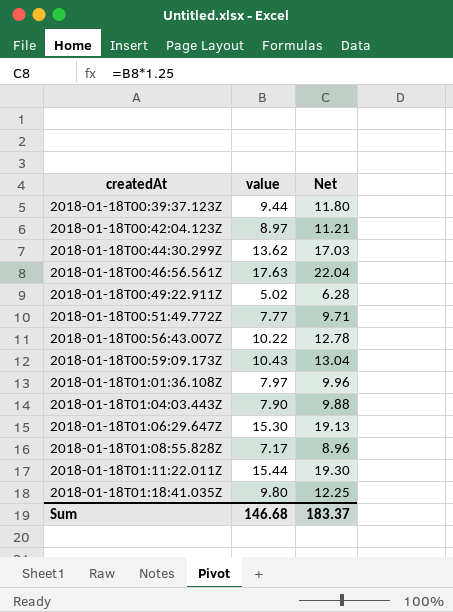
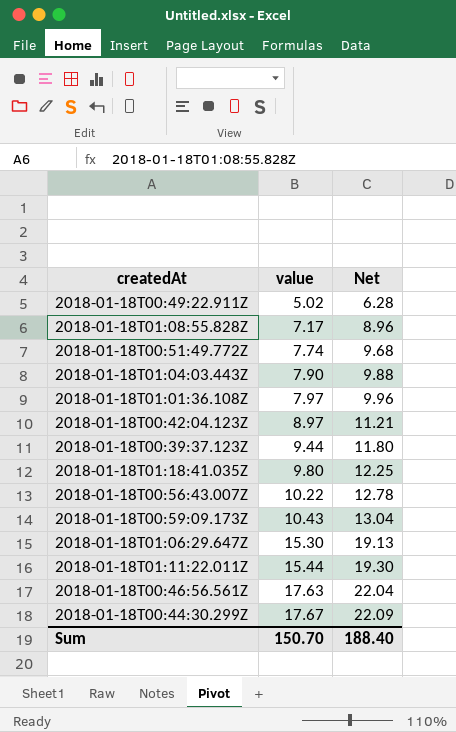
row order: createdAt ascending -> value ascending
2018-01-18T00:51:49.772Z | value: 7.77 -> 7.74
2018-01-18T00:51:49.772Z | Net: 9.71 -> 9.68
2018-01-18T00:44:30.299Z | value: 13.62 -> 17.67
2018-01-18T00:44:30.299Z | Net: 17.03 -> 22.09
Sum | value: 146.68 -> 150.70
Sum | Net: 183.37 -> 188.40

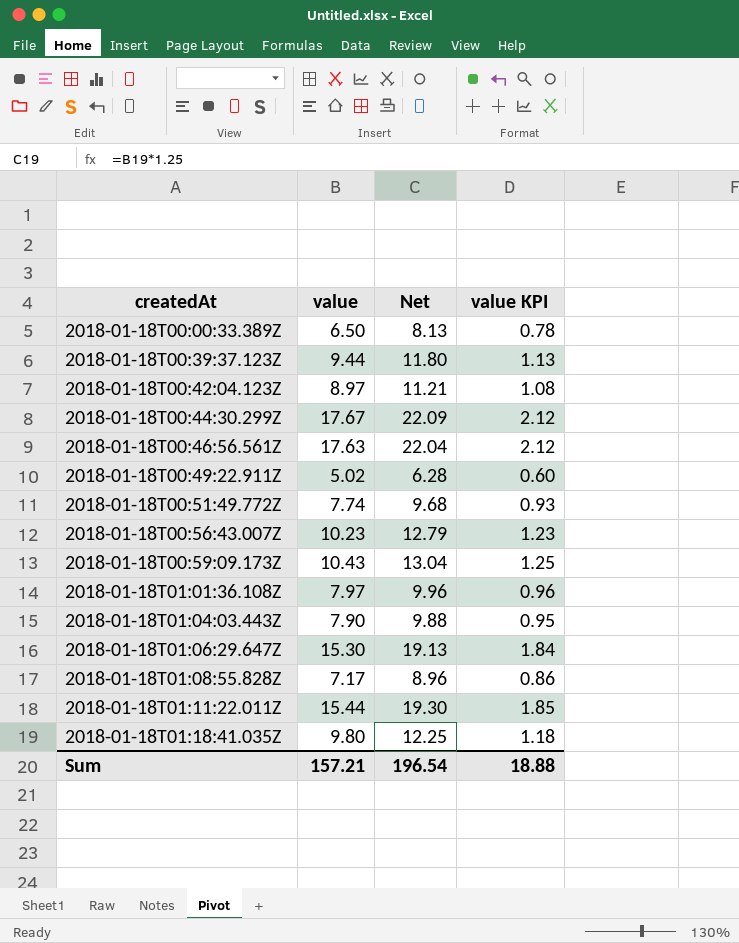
row order: value ascending -> createdAt ascending
column value KPI | formula: none -> [value] * 0.12
row 2018-01-18T00:00:33.389Z: none -> 6.50 | 8.13 | 0.78
2018-01-18T00:56:43.007Z | value: 10.22 -> 10.23
2018-01-18T00:56:43.007Z | Net: 12.78 -> 12.79
Sum | value: 150.70 -> 157.21
Sum | Net: 188.40 -> 196.54

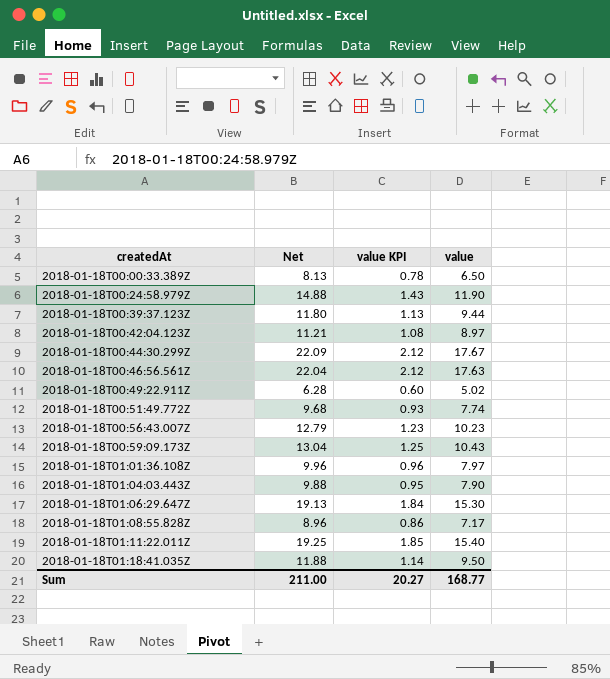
column value | position: 2 -> 4
row 2018-01-18T00:24:58.979Z: none -> 14.88 | 1.43 | 11.90
2018-01-18T01:11:22.011Z | Net: 19.30 -> 19.25
2018-01-18T01:11:22.011Z | value: 15.44 -> 15.40
2018-01-18T01:18:41.035Z | Net: 12.25 -> 11.88
2018-01-18T01:18:41.035Z | value KPI: 1.18 -> 1.14
2018-01-18T01:18:41.035Z | value: 9.80 -> 9.50
Sum | Net: 196.54 -> 211.00
Sum | value KPI: 18.88 -> 20.27
Sum | value: 157.21 -> 168.77

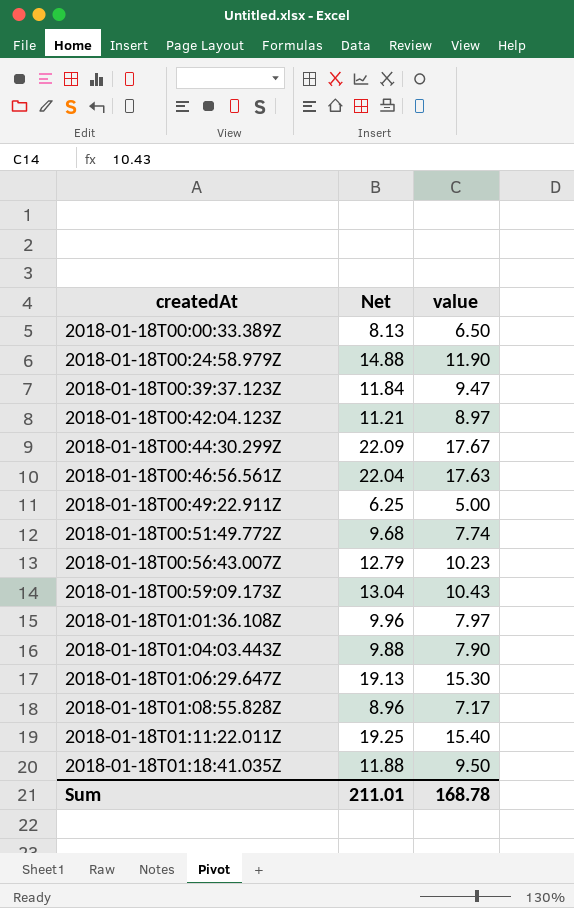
column value KPI | formula: [value] * 0.12 -> none
2018-01-18T00:39:37.123Z | Net: 11.80 -> 11.84
2018-01-18T00:39:37.123Z | value: 9.44 -> 9.47
2018-01-18T00:49:22.911Z | Net: 6.28 -> 6.25
2018-01-18T00:49:22.911Z | value: 5.02 -> 5.00
Sum | Net: 211.00 -> 211.01
Sum | value: 168.77 -> 168.78

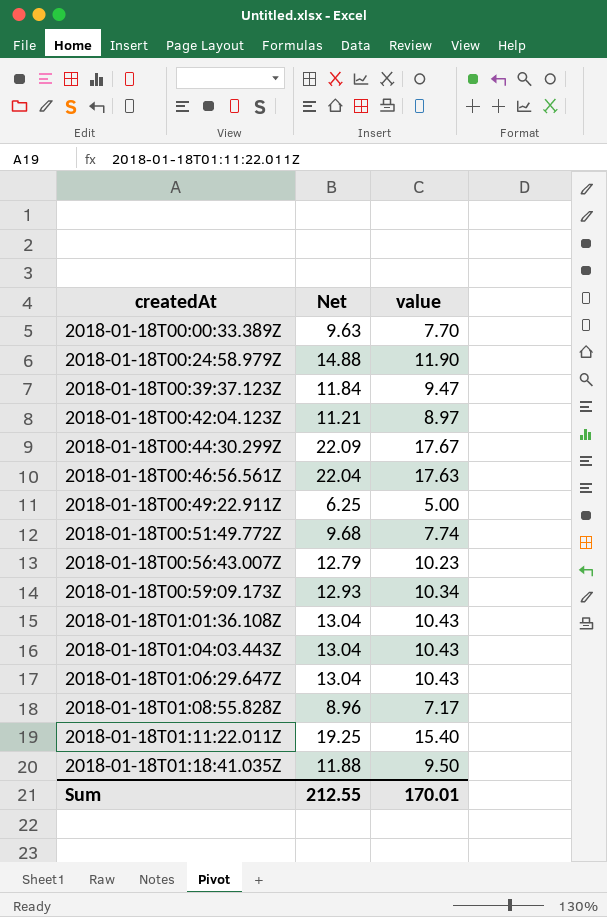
2018-01-18T00:00:33.389Z | Net: 8.13 -> 9.63
2018-01-18T00:00:33.389Z | value: 6.50 -> 7.70
2018-01-18T00:59:09.173Z | Net: 13.04 -> 12.93
2018-01-18T00:59:09.173Z | value: 10.43 -> 10.34
2018-01-18T01:01:36.108Z | Net: 9.96 -> 13.04
2018-01-18T01:01:36.108Z | value: 7.97 -> 10.43
2018-01-18T01:04:03.443Z | Net: 9.88 -> 13.04
2018-01-18T01:04:03.443Z | value: 7.90 -> 10.43
2018-01-18T01:06:29.647Z | Net: 19.13 -> 13.04
2018-01-18T01:06:29.647Z | value: 15.30 -> 10.43
Sum | Net: 211.01 -> 212.55
Sum | value: 168.78 -> 170.01

